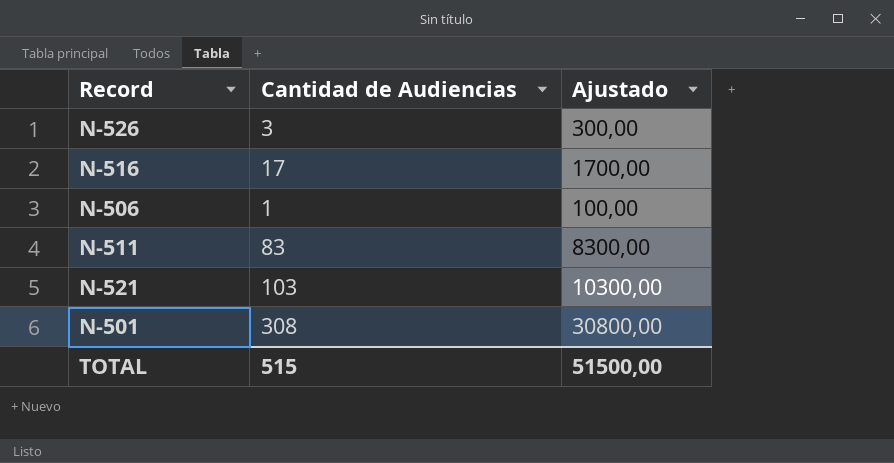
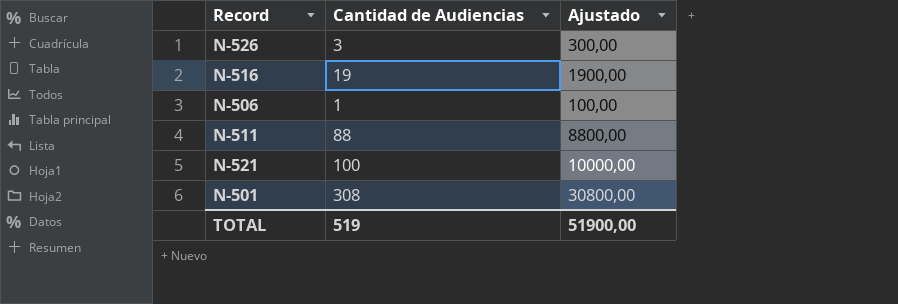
N-516 | Cantidad de Audiencias: 17 -> 19
N-516 | Ajustado: 1700,00 -> 1900,00
N-511 | Cantidad de Audiencias: 83 -> 88
N-511 | Ajustado: 8300,00 -> 8800,00
N-521 | Cantidad de Audiencias: 103 -> 100
N-521 | Ajustado: 10300,00 -> 10000,00
TOTAL | Cantidad de Audiencias: 515 -> 519
TOTAL | Ajustado: 51500,00 -> 51900,00

